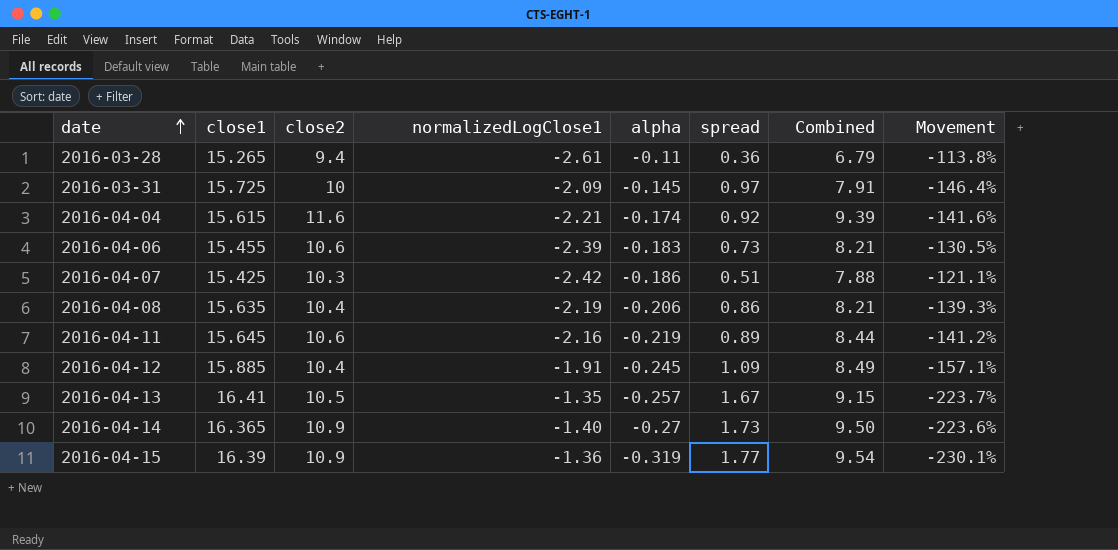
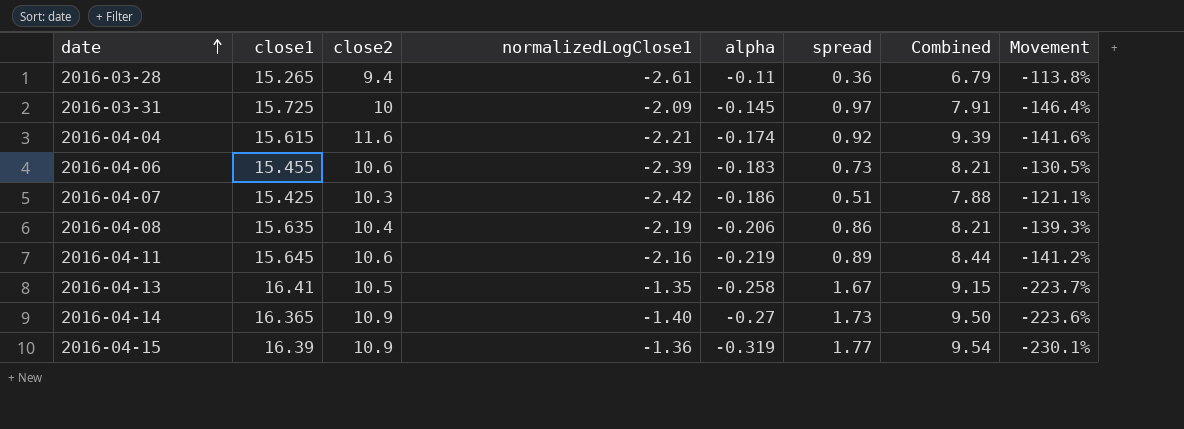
row 2016-04-12: 15.885 | 10.4 | -1.91 | -0.245 | 1.09 | 8.49 | -157.1% -> none
2016-04-13 | alpha: -0.257 -> -0.258

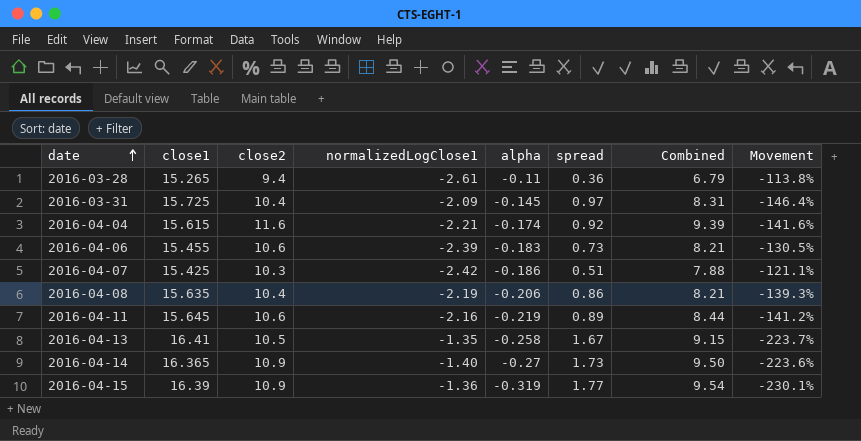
2016-03-31 | close2: 10 -> 10.4
2016-03-31 | Combined: 7.91 -> 8.31

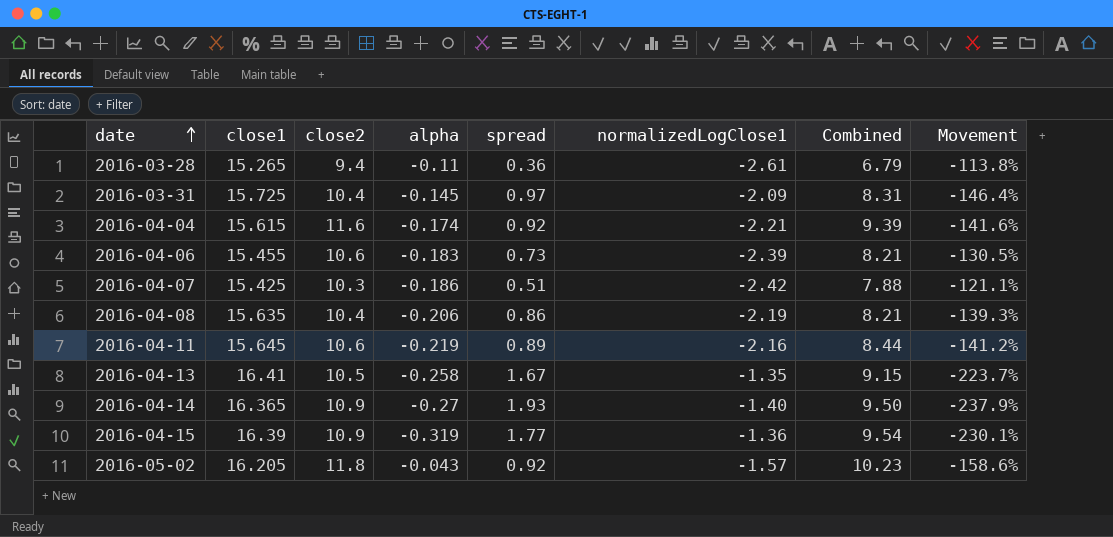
column normalizedLogClose1 | position: 4 -> 6
2016-04-14 | spread: 1.73 -> 1.93
2016-04-14 | Movement: -223.6% -> -237.9%
row 2016-05-02: none -> 16.205 | 11.8 | -0.043 | 0.92 | -1.57 | 10.23 | -158.6%

